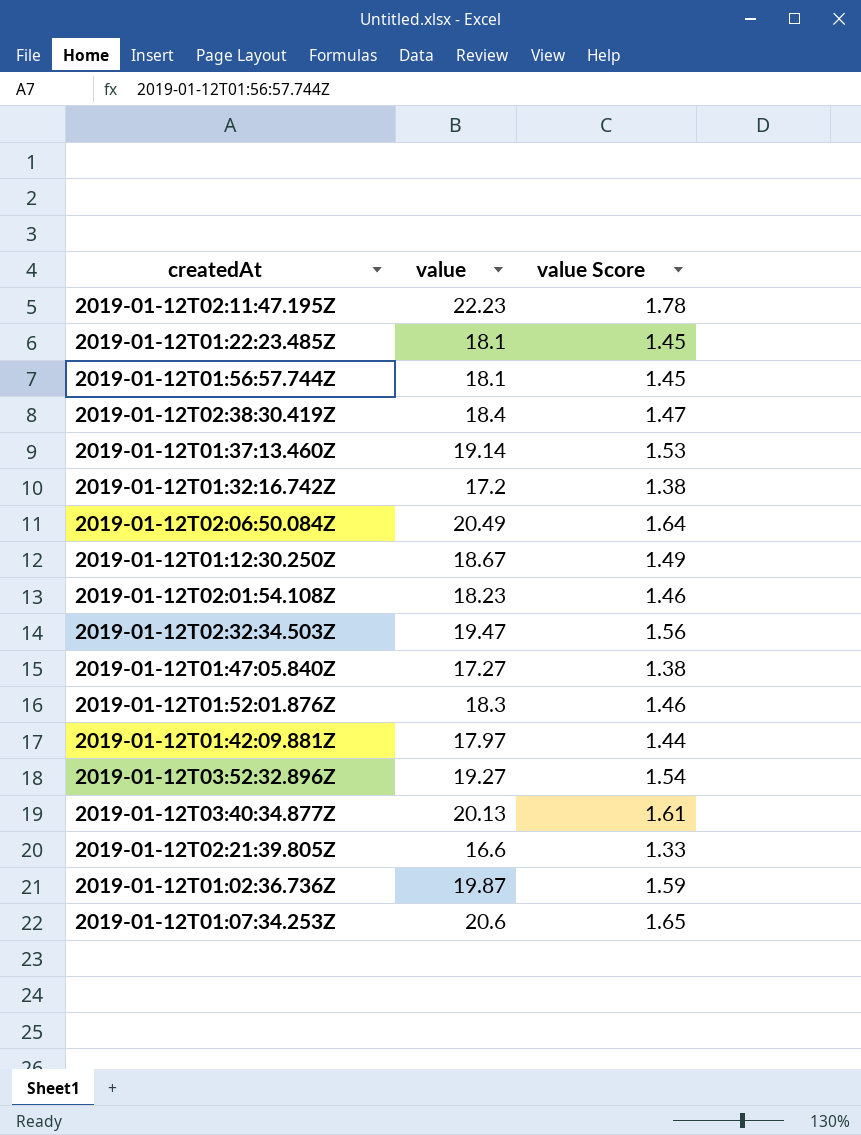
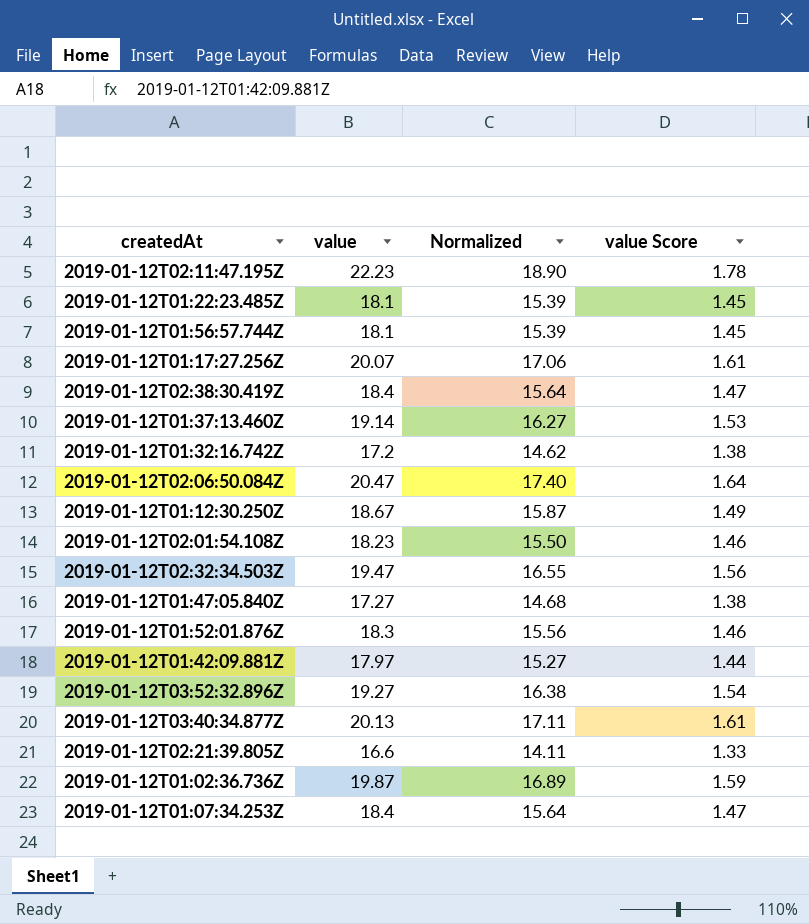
column Normalized | formula: none -> [value] * 0.85
row 2019-01-12T01:17:27.256Z: none -> 20.07 | 17.06 | 1.61
2019-01-12T02:06:50.084Z | value: 20.49 -> 20.47
2019-01-12T01:07:34.253Z | value: 20.6 -> 18.4
2019-01-12T01:07:34.253Z | value Score: 1.65 -> 1.47

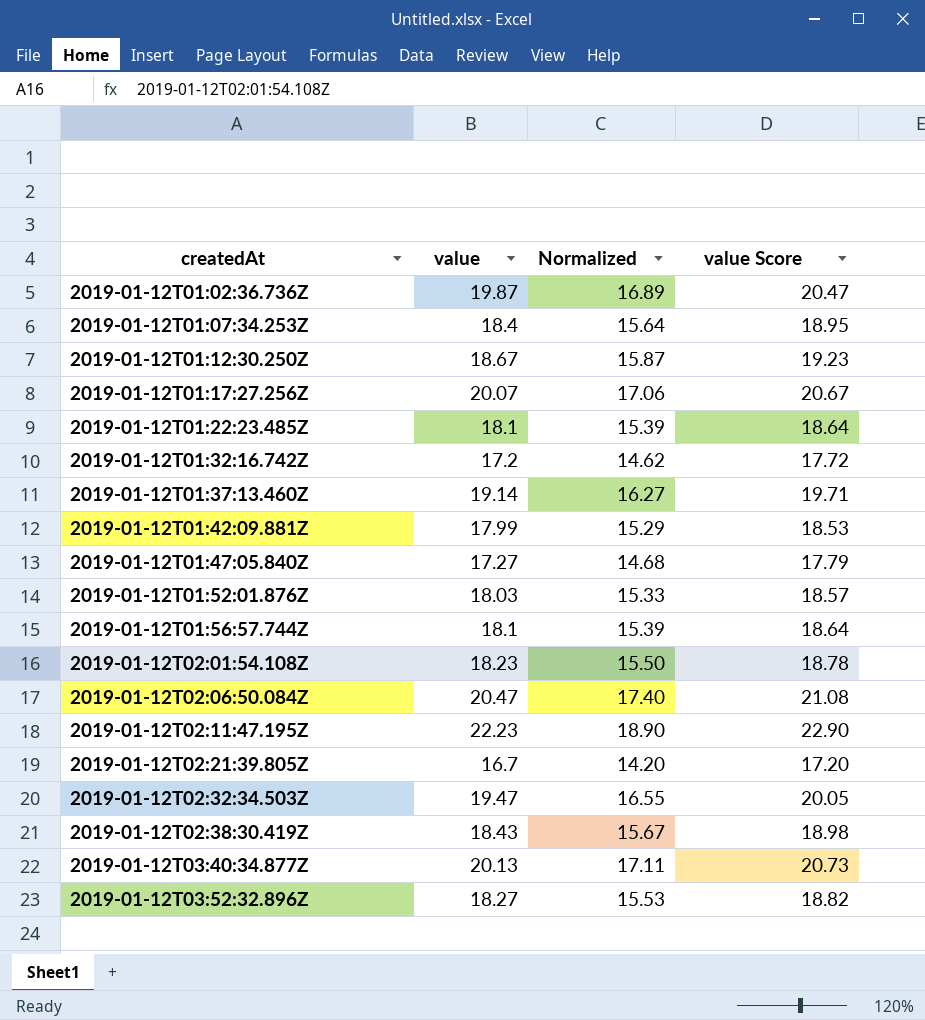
row order: none -> createdAt ascending
column value Score | formula: [value] * 0.08 -> [value] * 1.03
2019-01-12T01:42:09.881Z | value: 17.97 -> 17.99
2019-01-12T01:42:09.881Z | Normalized: 15.27 -> 15.29
2019-01-12T01:52:01.876Z | value: 18.3 -> 18.03
2019-01-12T01:52:01.876Z | Normalized: 15.56 -> 15.33
2019-01-12T02:21:39.805Z | value: 16.6 -> 16.7
2019-01-12T02:21:39.805Z | Normalized: 14.11 -> 14.20
2019-01-12T02:38:30.419Z | value: 18.4 -> 18.43
2019-01-12T02:38:30.419Z | Normalized: 15.64 -> 15.67
2019-01-12T03:52:32.896Z | value: 19.27 -> 18.27
2019-01-12T03:52:32.896Z | Normalized: 16.38 -> 15.53

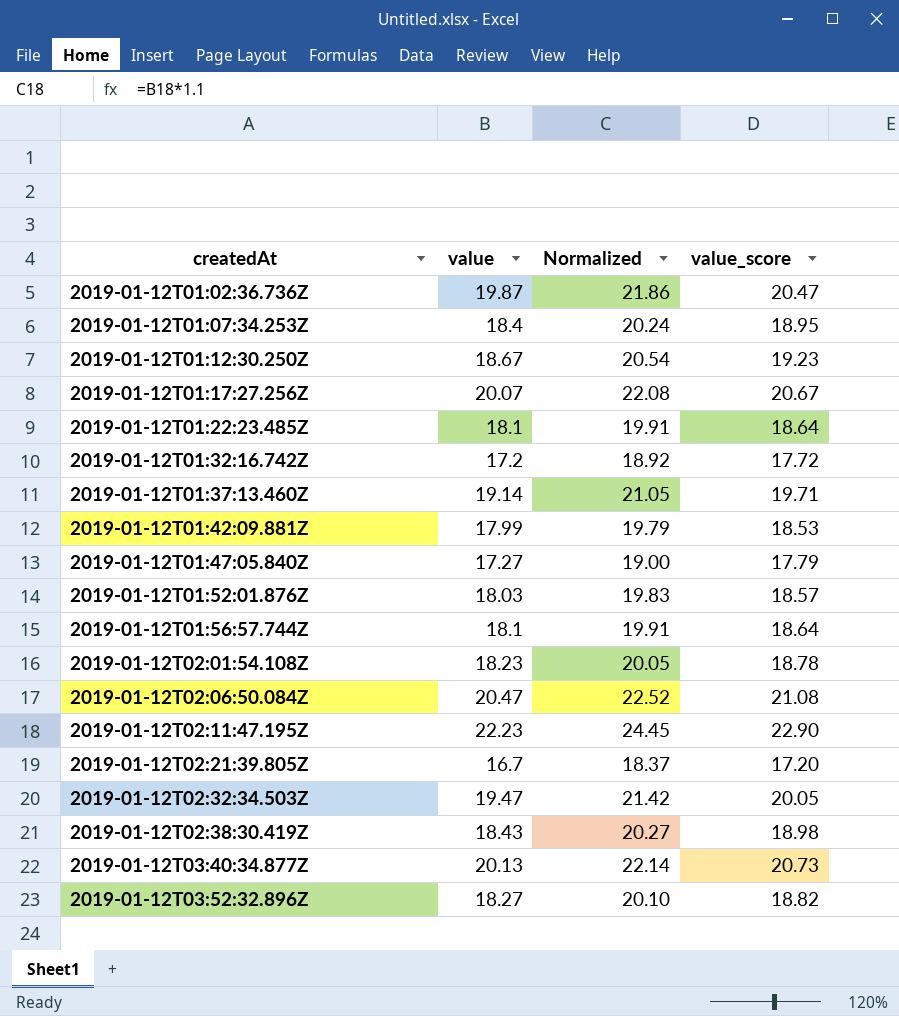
column Normalized | formula: [value] * 0.85 -> [value] * 1.1
column name: value Score -> value_score

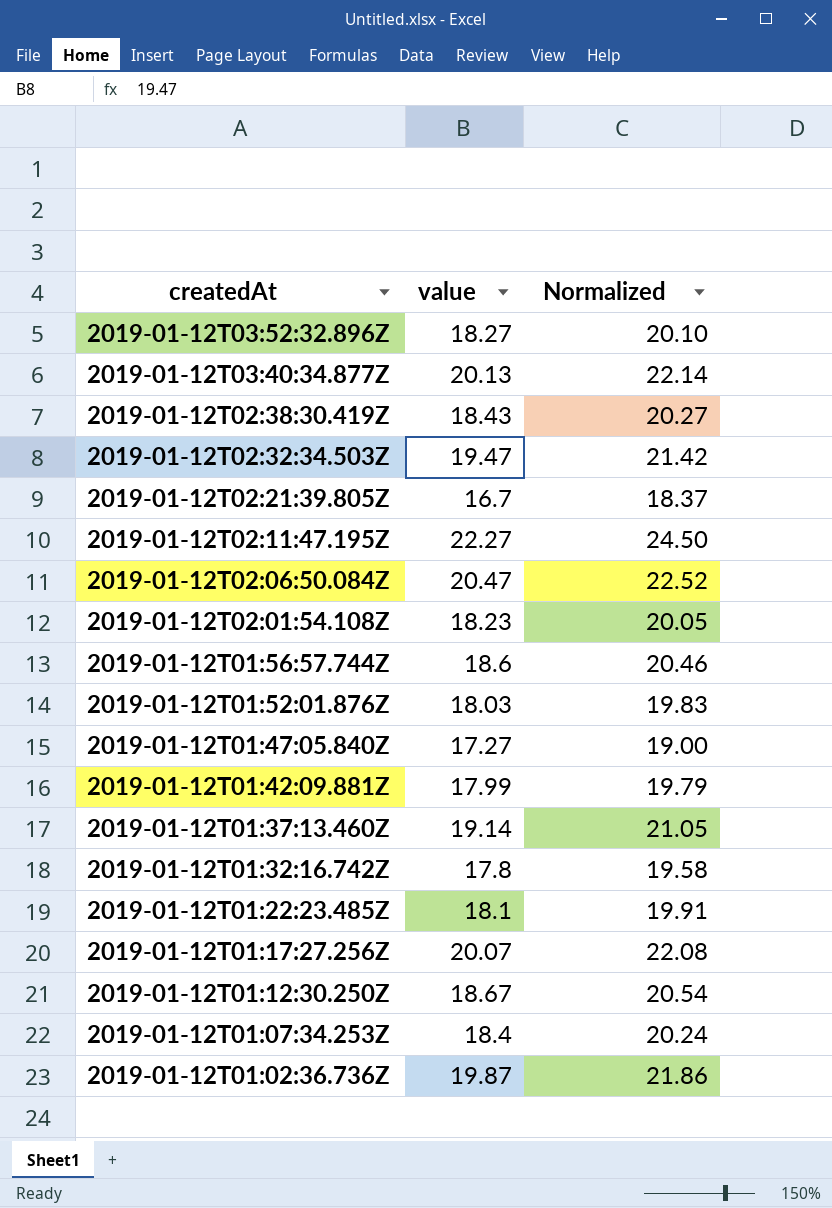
row order: createdAt ascending -> createdAt descending
column value_score | formula: [value] * 1.03 -> none
2019-01-12T02:11:47.195Z | value: 22.23 -> 22.27
2019-01-12T02:11:47.195Z | Normalized: 24.45 -> 24.50
2019-01-12T01:56:57.744Z | value: 18.1 -> 18.6
2019-01-12T01:56:57.744Z | Normalized: 19.91 -> 20.46
2019-01-12T01:32:16.742Z | value: 17.2 -> 17.8
2019-01-12T01:32:16.742Z | Normalized: 18.92 -> 19.58

